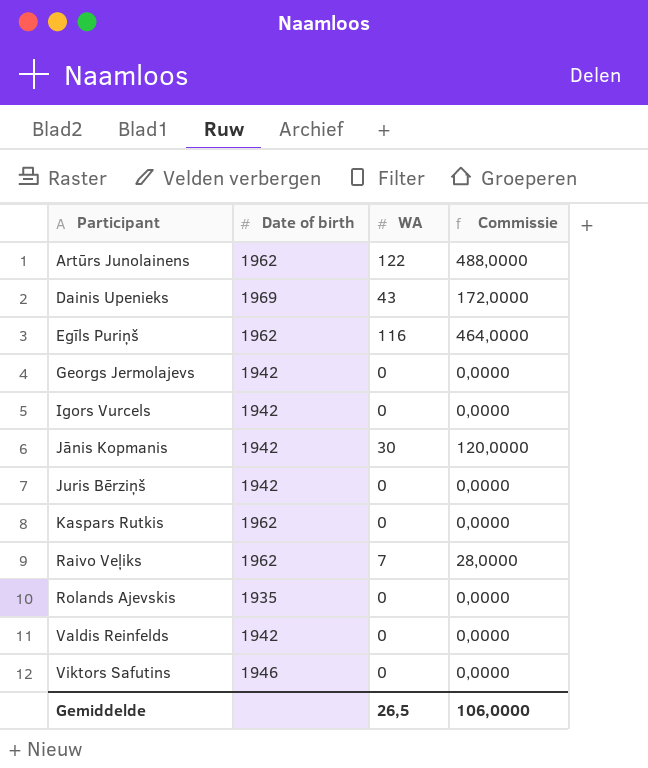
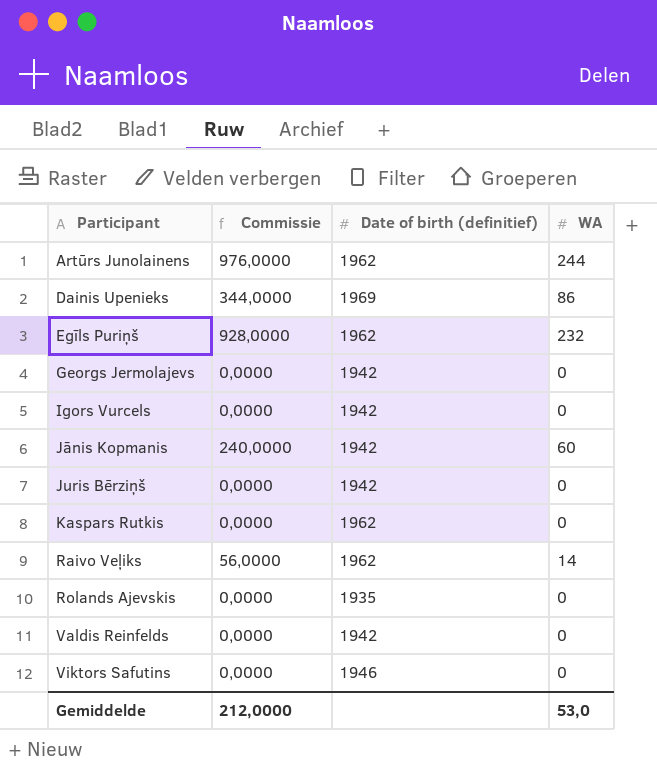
column Commissie | position: 4 -> 2
column name: Date of birth -> Date of birth (definitief)
Artūrs Junolainens | Commissie: 488,0000 -> 976,0000
Artūrs Junolainens | WA: 122 -> 244
Dainis Upenieks | Commissie: 172,0000 -> 344,0000
Dainis Upenieks | WA: 43 -> 86
Egīls Puriņš | Commissie: 464,0000 -> 928,0000
Egīls Puriņš | WA: 116 -> 232
Jānis Kopmanis | Commissie: 120,0000 -> 240,0000
Jānis Kopmanis | WA: 30 -> 60
Raivo Veļiks | Commissie: 28,0000 -> 56,0000
Raivo Veļiks | WA: 7 -> 14
Gemiddelde | Commissie: 106,0000 -> 212,0000
Gemiddelde | WA: 26,5 -> 53,0

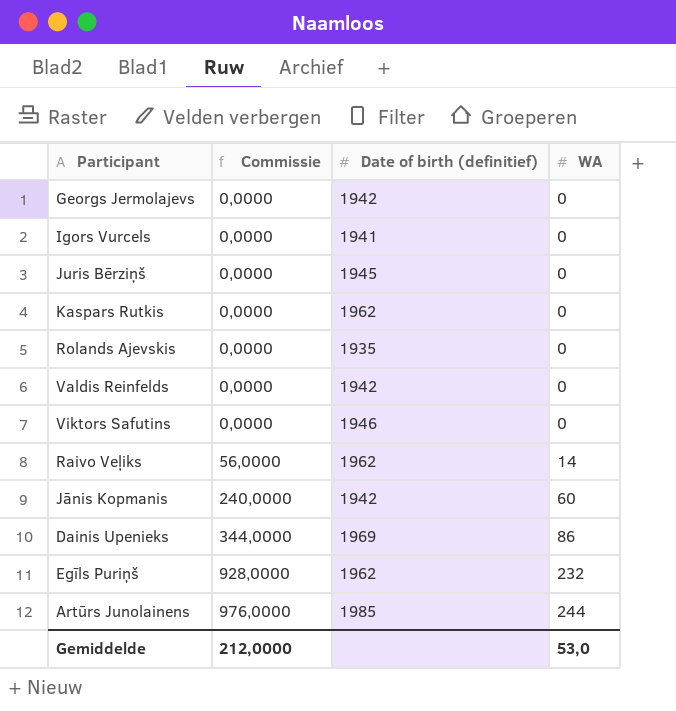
row order: Participant ascending -> Commissie ascending
Igors Vurcels | Date of birth (definitief): 1942 -> 1941
Juris Bērziņš | Date of birth (definitief): 1942 -> 1945
Artūrs Junolainens | Date of birth (definitief): 1962 -> 1985

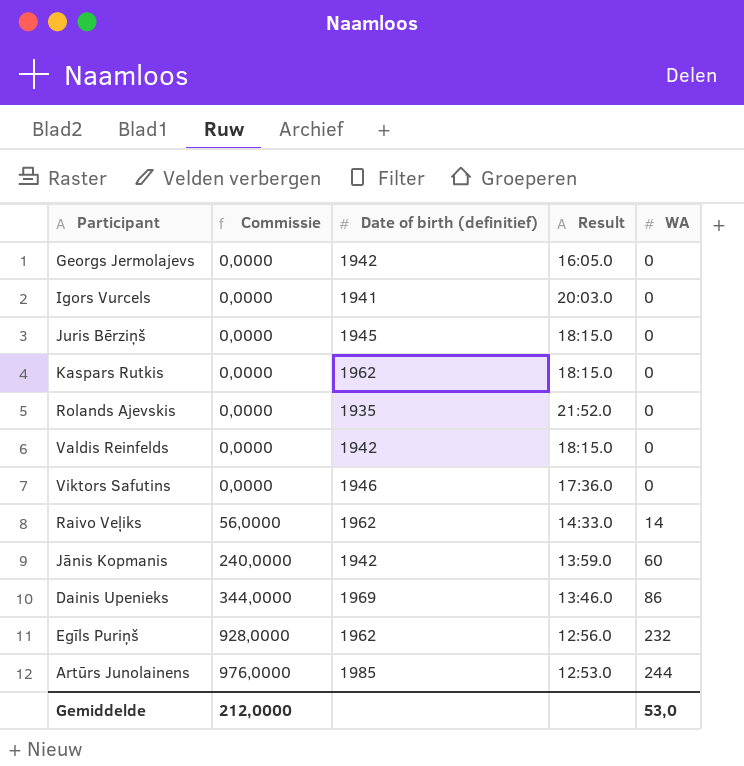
column Result | position: none -> 4

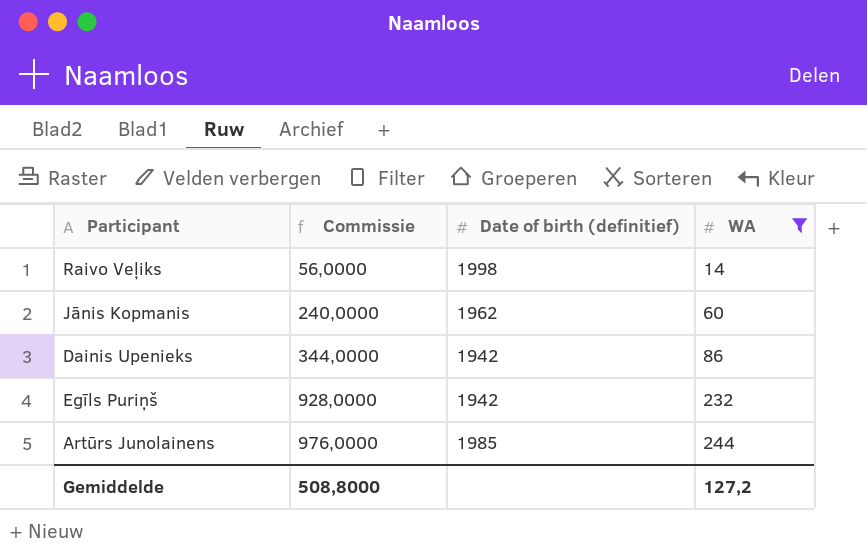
filter: none -> WA != 0
column Result | position: 4 -> none
Raivo Veļiks | Date of birth (definitief): 1962 -> 1998
Jānis Kopmanis | Date of birth (definitief): 1942 -> 1962
Dainis Upenieks | Date of birth (definitief): 1969 -> 1942
Egīls Puriņš | Date of birth (definitief): 1962 -> 1942
Gemiddelde | Commissie: 212,0000 -> 508,8000
Gemiddelde | WA: 53,0 -> 127,2

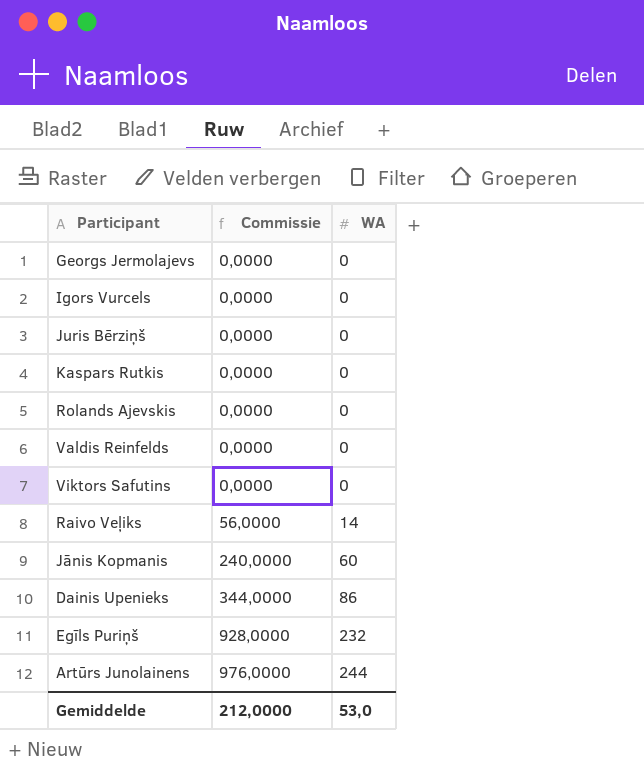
filter: WA != 0 -> none
column Date of birth (definitief) | position: 3 -> none
Gemiddelde | Commissie: 508,8000 -> 212,0000
Gemiddelde | WA: 127,2 -> 53,0

